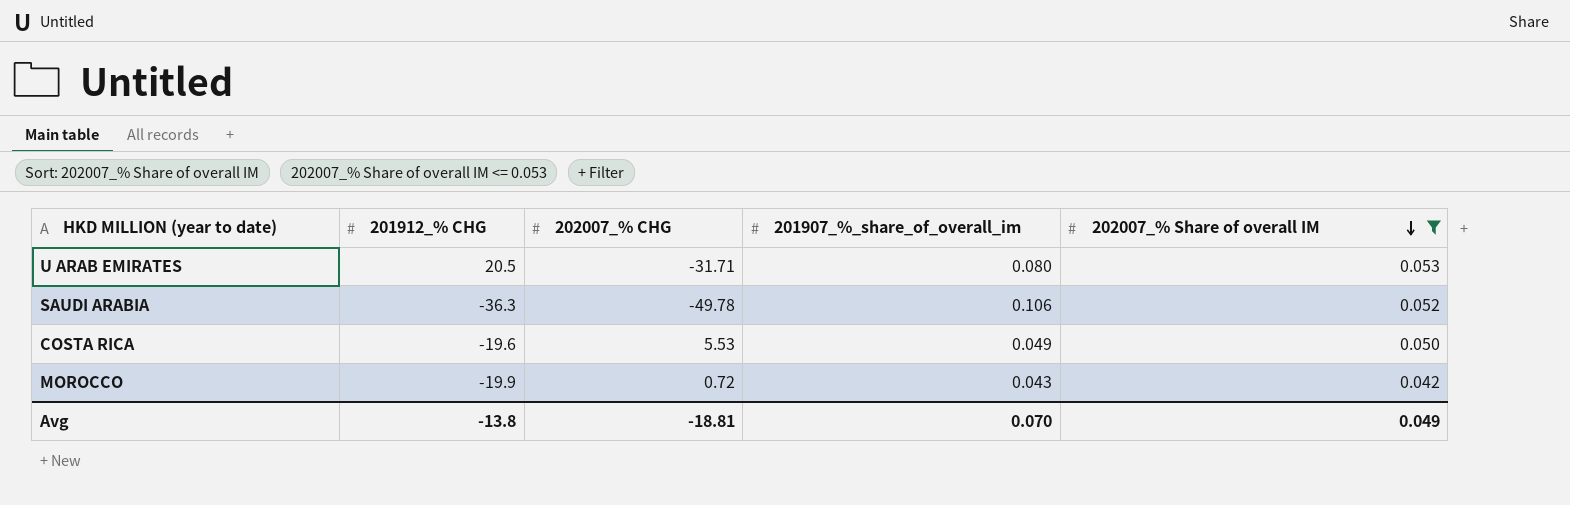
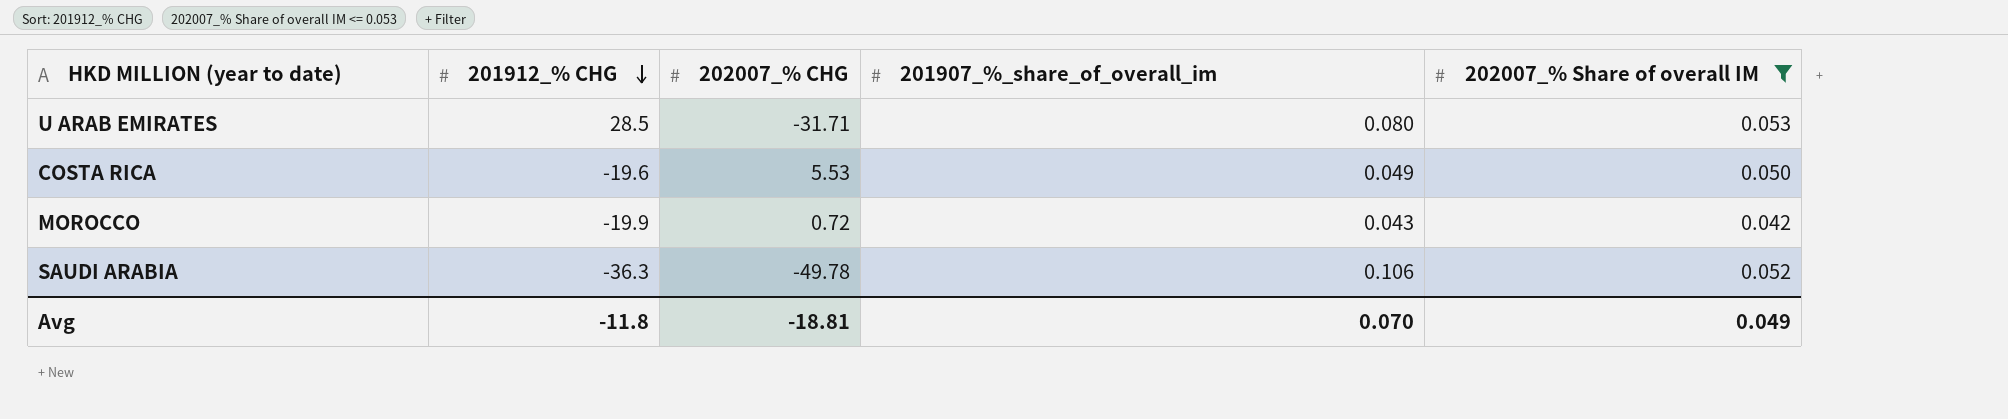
row order: 202007_% Share of overall IM descending -> 201912_% CHG descending
U ARAB EMIRATES | 201912_% CHG: 20.5 -> 28.5
Avg | 201912_% CHG: -13.8 -> -11.8

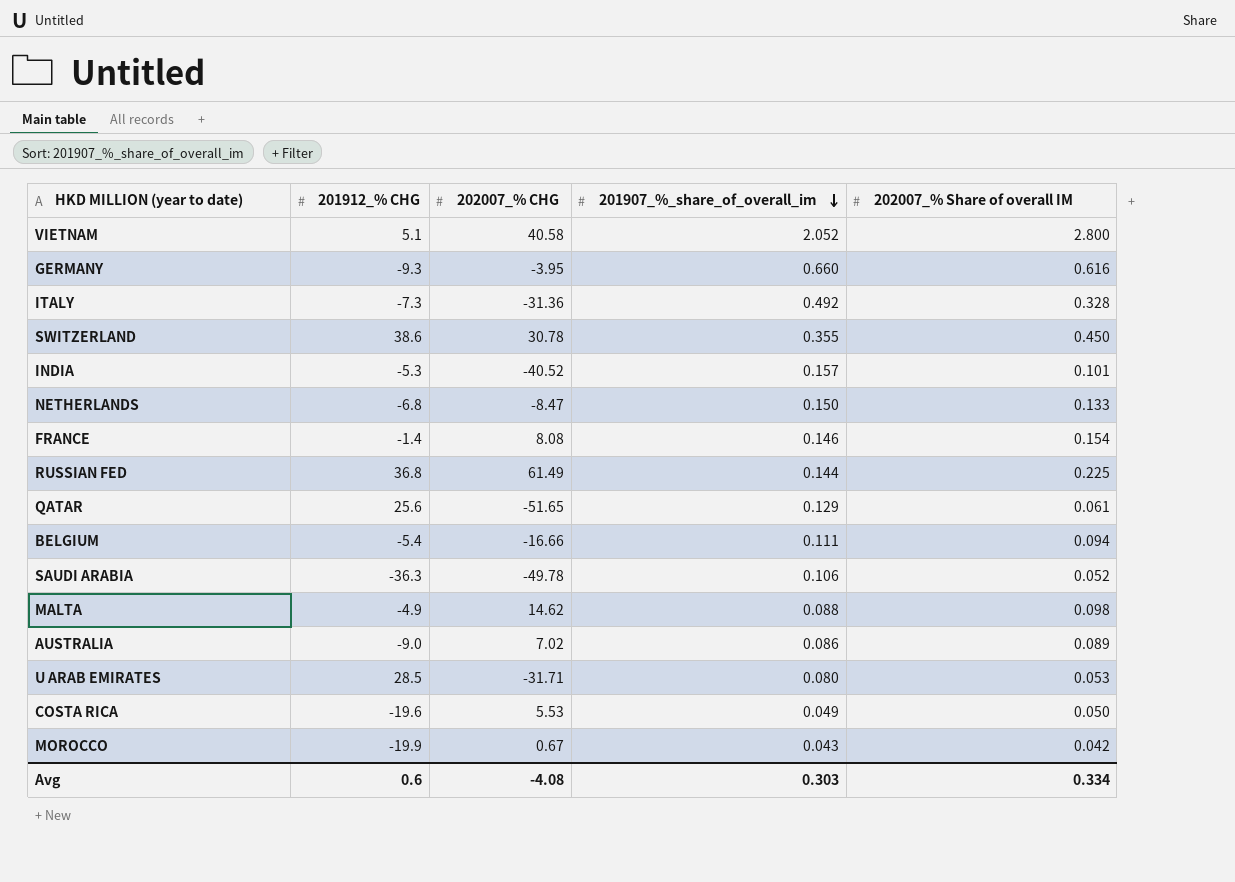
filter: 202007_% Share of overall IM <= 0.053 -> none
row order: 201912_% CHG descending -> 201907_%_share_of_overall_im descending
MOROCCO | 202007_% CHG: 0.72 -> 0.67
Avg | 201912_% CHG: -11.8 -> 0.6
Avg | 202007_% CHG: -18.81 -> -4.08
Avg | 201907_%_share_of_overall_im: 0.070 -> 0.303
Avg | 202007_% Share of overall IM: 0.049 -> 0.334

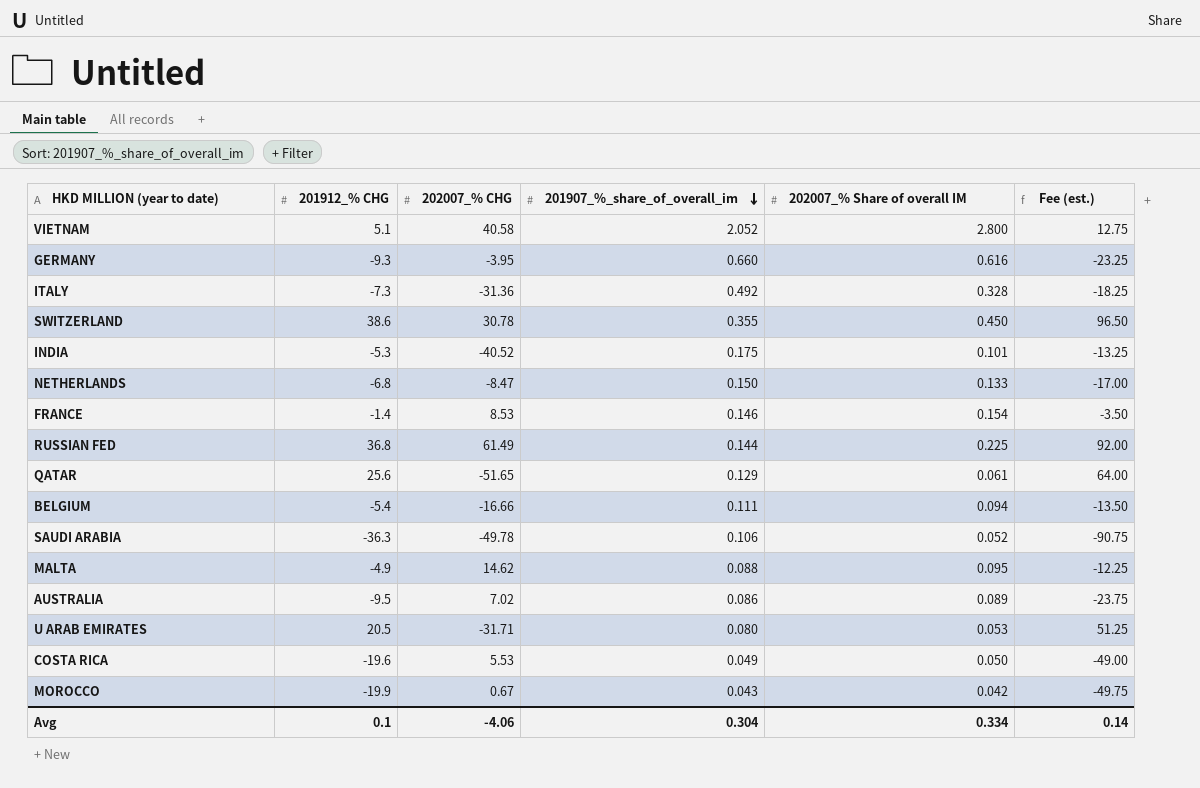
column Fee (est.) | formula: none -> [201912_% CHG] * 2.5
INDIA | 201907_%_share_of_overall_im: 0.157 -> 0.175
FRANCE | 202007_% CHG: 8.08 -> 8.53
MALTA | 202007_% Share of overall IM: 0.098 -> 0.095
AUSTRALIA | 201912_% CHG: -9.0 -> -9.5
U ARAB EMIRATES | 201912_% CHG: 28.5 -> 20.5
Avg | 201912_% CHG: 0.6 -> 0.1
Avg | 202007_% CHG: -4.08 -> -4.06
Avg | 201907_%_share_of_overall_im: 0.303 -> 0.304

